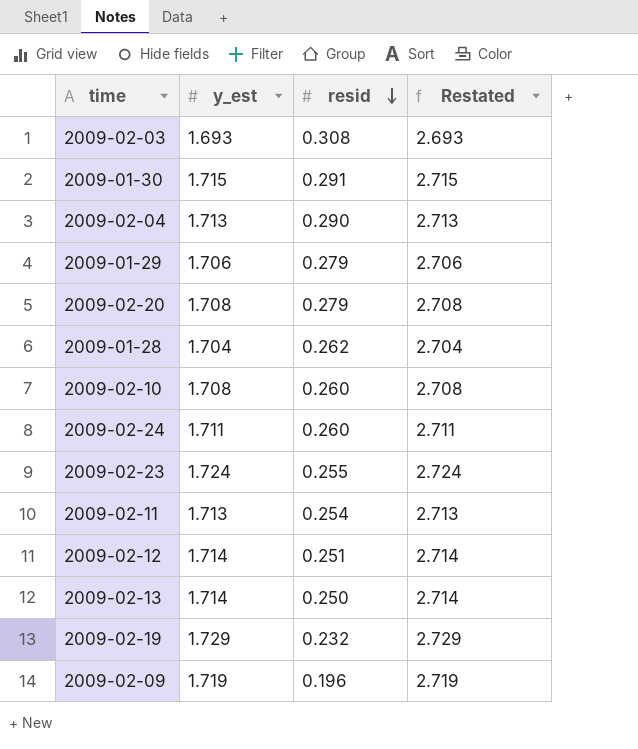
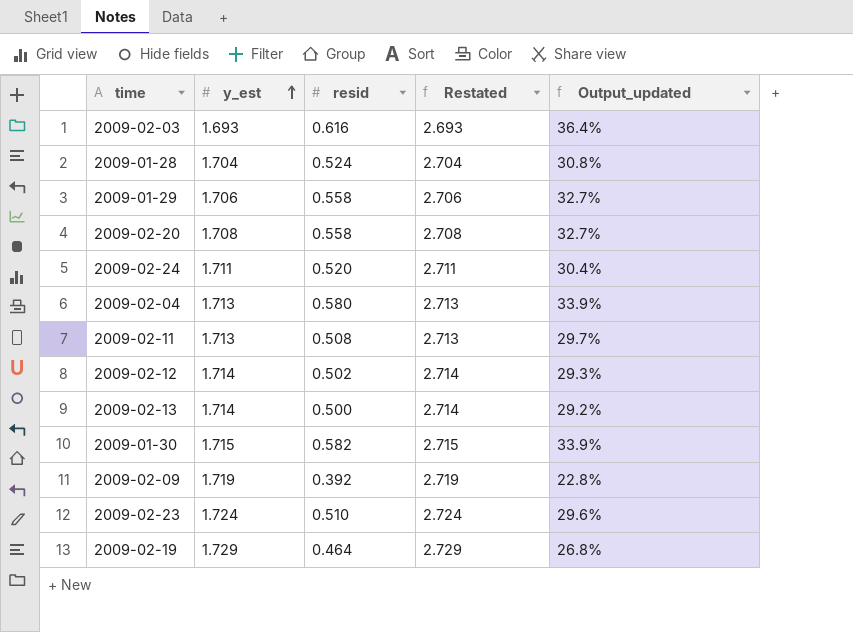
row order: resid descending -> y_est ascending
column Output_updated | formula: none -> [resid] / [y_est]
row 2009-02-10: 1.708 | 0.260 | 2.708 -> none
2009-02-03 | resid: 0.308 -> 0.616
2009-01-28 | resid: 0.262 -> 0.524
2009-01-29 | resid: 0.279 -> 0.558
2009-02-20 | resid: 0.279 -> 0.558
2009-02-24 | resid: 0.260 -> 0.520
2009-02-04 | resid: 0.290 -> 0.580
2009-02-11 | resid: 0.254 -> 0.508
2009-02-12 | resid: 0.251 -> 0.502
2009-02-13 | resid: 0.250 -> 0.500
2009-01-30 | resid: 0.291 -> 0.582
2009-02-09 | resid: 0.196 -> 0.392
2009-02-23 | resid: 0.255 -> 0.510
2009-02-19 | resid: 0.232 -> 0.464

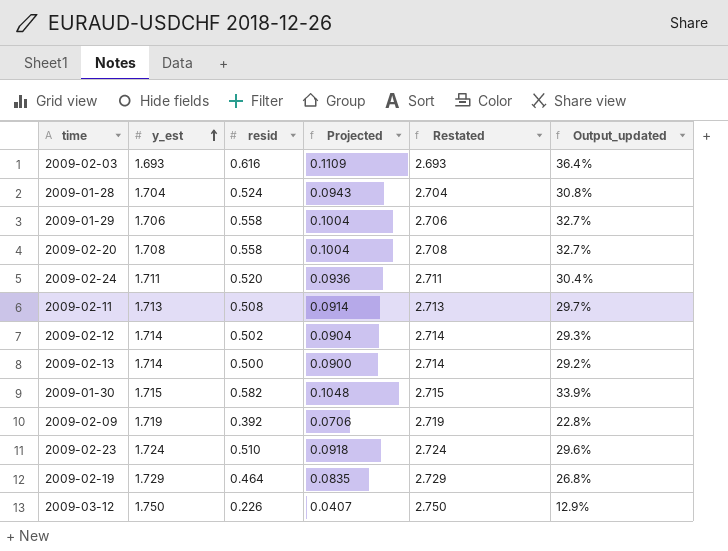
column Projected | formula: none -> [resid] * 0.18
row 2009-02-04: 1.713 | 0.580 | 2.713 | 33.9% -> none
row 2009-03-12: none -> 1.750 | 0.226 | 0.0407 | 2.750 | 12.9%

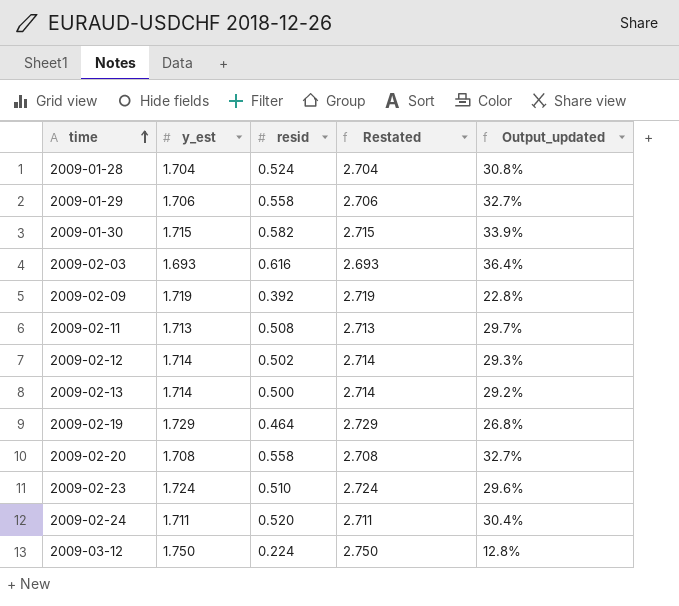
row order: y_est ascending -> time ascending
column Projected | formula: [resid] * 0.18 -> none
2009-03-12 | resid: 0.226 -> 0.224
2009-03-12 | Output_updated: 12.9% -> 12.8%

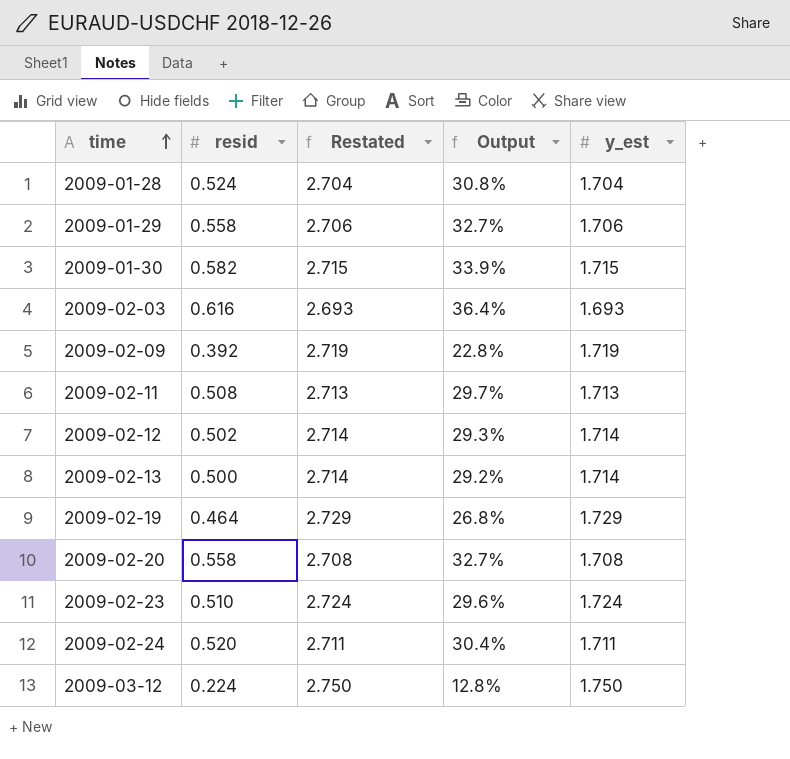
column name: Output_updated -> Output
column y_est | position: 2 -> 5

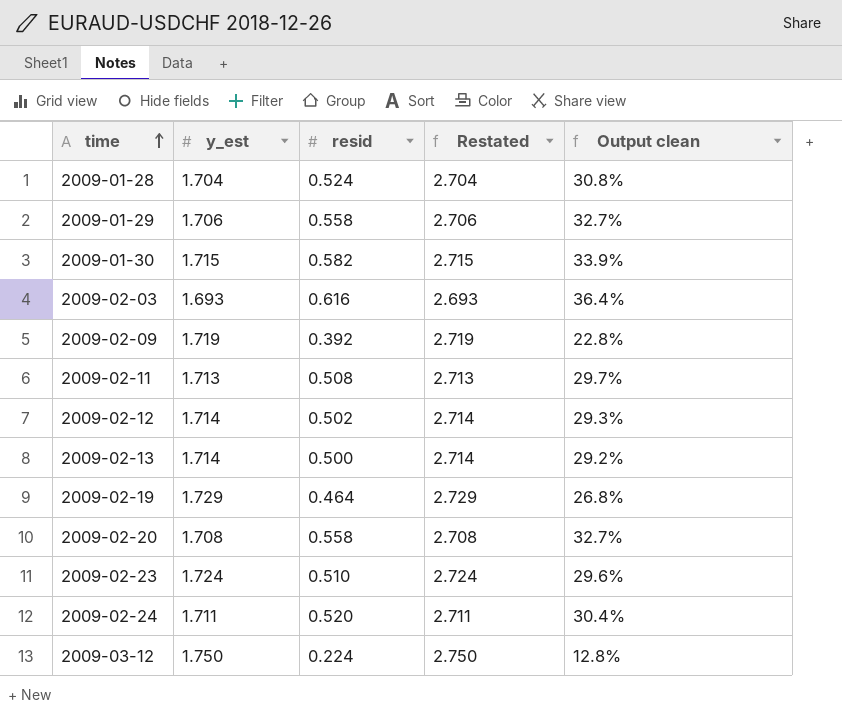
column y_est | position: 5 -> 2
column name: Output -> Output clean

